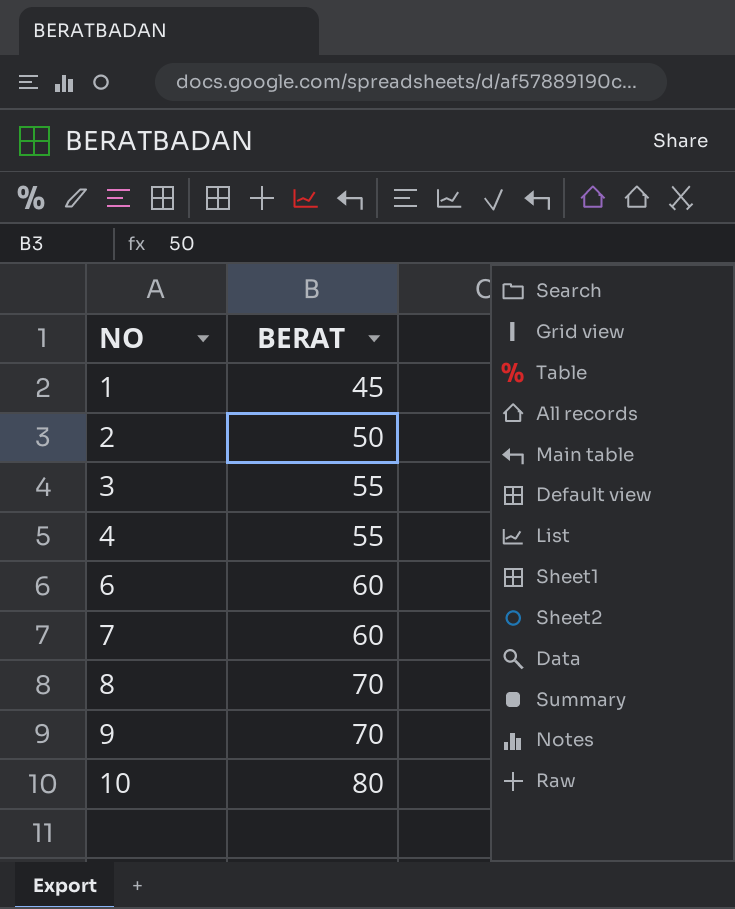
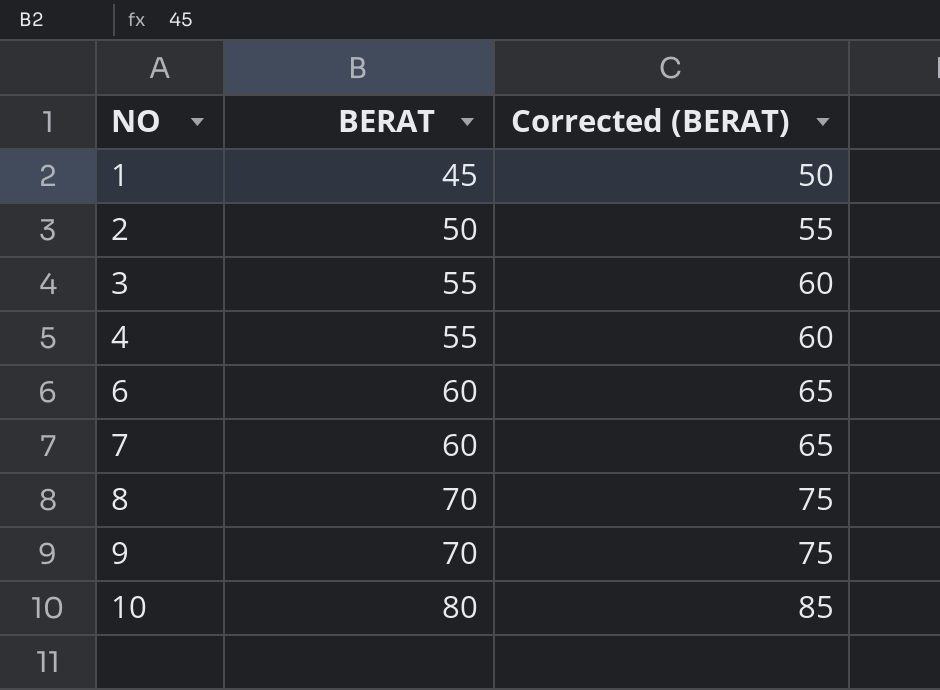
column Corrected (BERAT) | formula: none -> [BERAT] + 5

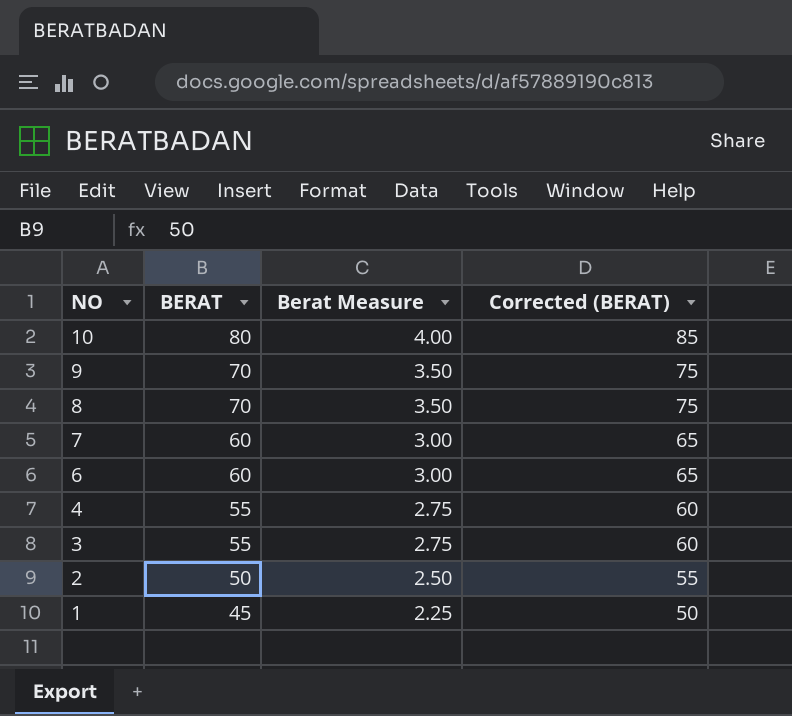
row order: NO ascending -> NO descending
column Berat Measure | formula: none -> [BERAT] * 0.05

